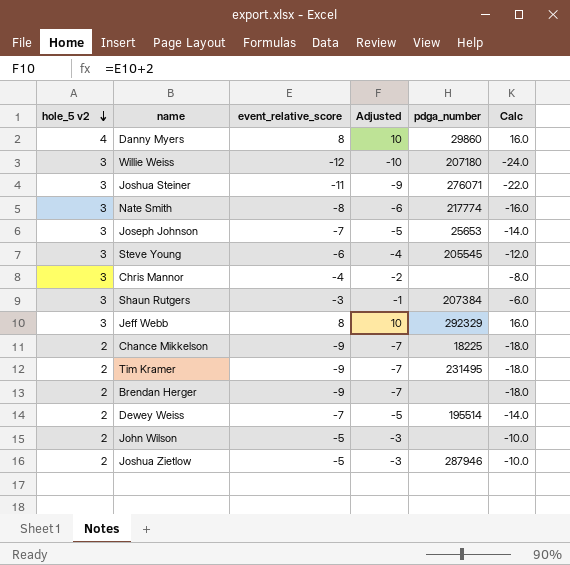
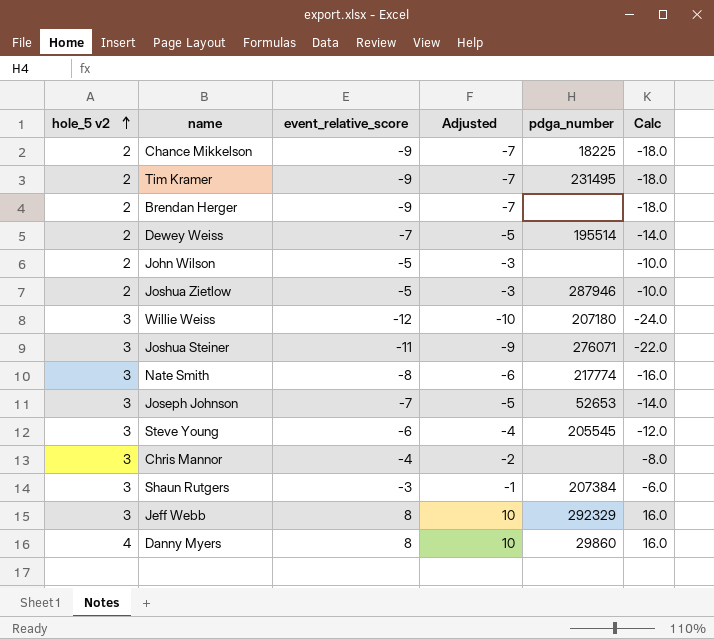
row order: hole_5 v2 descending -> hole_5 v2 ascending
Joseph Johnson | pdga_number: 25653 -> 52653

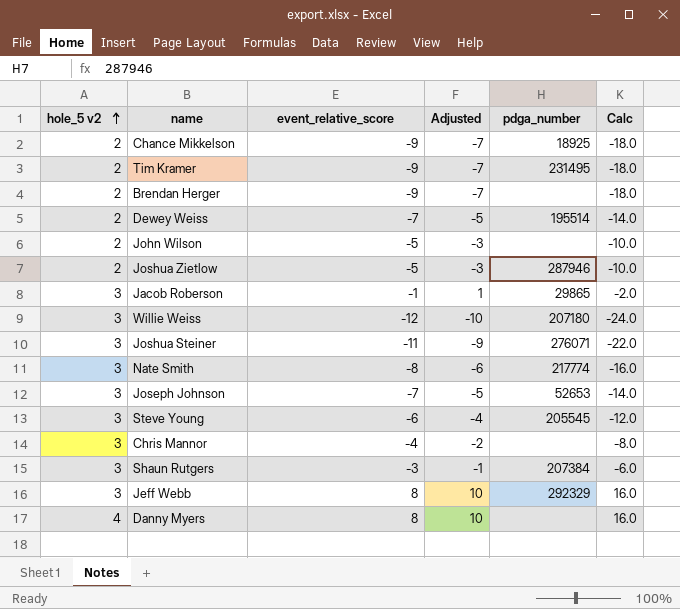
Chance Mikkelson | pdga_number: 18225 -> 18925
row Jacob Roberson: none -> 3 | -1 | 1 | 29865 | -2.0
Danny Myers | pdga_number: 29860 -> none

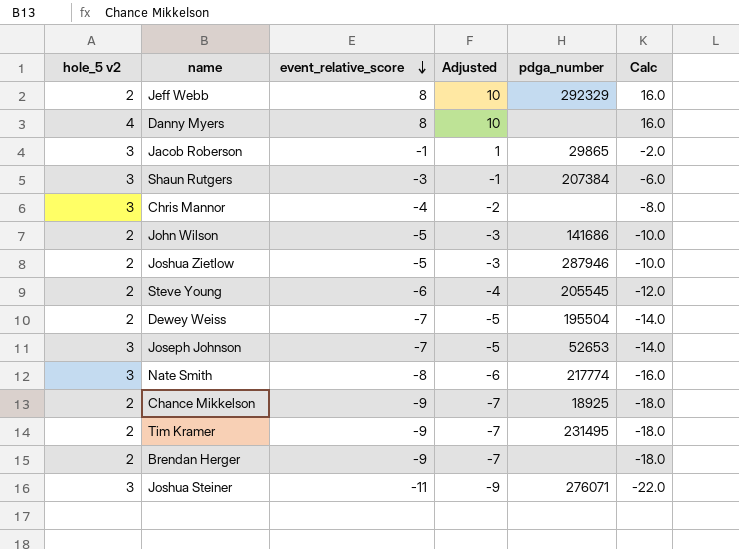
row order: hole_5 v2 ascending -> event_relative_score descending
row Willie Weiss: 3 | -12 | -10 | 207180 | -24.0 -> none
Jeff Webb | hole_5 v2: 3 -> 2
John Wilson | pdga_number: none -> 141686
Steve Young | hole_5 v2: 3 -> 2
Dewey Weiss | pdga_number: 195514 -> 195504

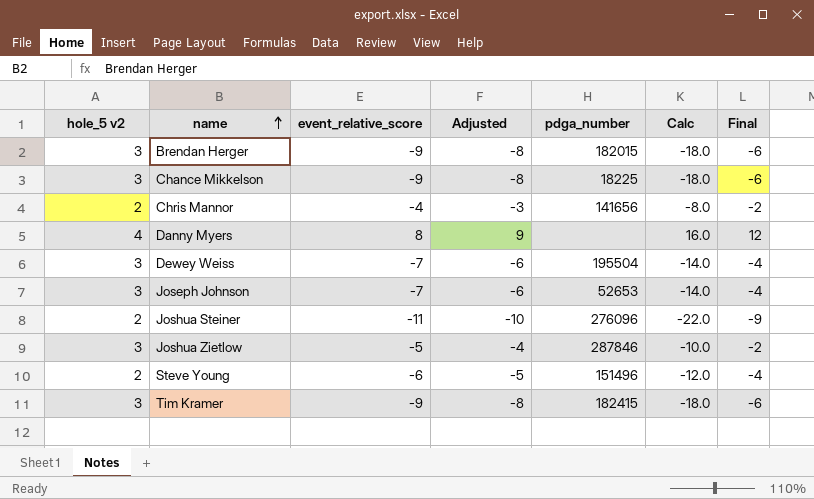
row order: event_relative_score descending -> name ascending
column Adjusted | formula: [event_relative_score] + 2 -> [event_relative_score] + 1
column Final | formula: none -> [hole_5 v2] + [event_relative_score]
row Jeff Webb: 2 | 8 | 10 | 292329 | 16.0 -> none
row Jacob Roberson: 3 | -1 | 1 | 29865 | -2.0 -> none
row Shaun Rutgers: 3 | -3 | -1 | 207384 | -6.0 -> none
row John Wilson: 2 | -5 | -3 | 141686 | -10.0 -> none
row Nate Smith: 3 | -8 | -6 | 217774 | -16.0 -> none
Brendan Herger | hole_5 v2: 2 -> 3
Brendan Herger | pdga_number: none -> 182015
Chance Mikkelson | hole_5 v2: 2 -> 3
Chance Mikkelson | pdga_number: 18925 -> 18225
Chris Mannor | hole_5 v2: 3 -> 2
Chris Mannor | pdga_number: none -> 141656
Dewey Weiss | hole_5 v2: 2 -> 3
Joshua Steiner | hole_5 v2: 3 -> 2
Joshua Steiner | pdga_number: 276071 -> 276096
Joshua Zietlow | hole_5 v2: 2 -> 3
Joshua Zietlow | pdga_number: 287946 -> 287846
Steve Young | pdga_number: 205545 -> 151496
Tim Kramer | hole_5 v2: 2 -> 3
Tim Kramer | pdga_number: 231495 -> 182415

